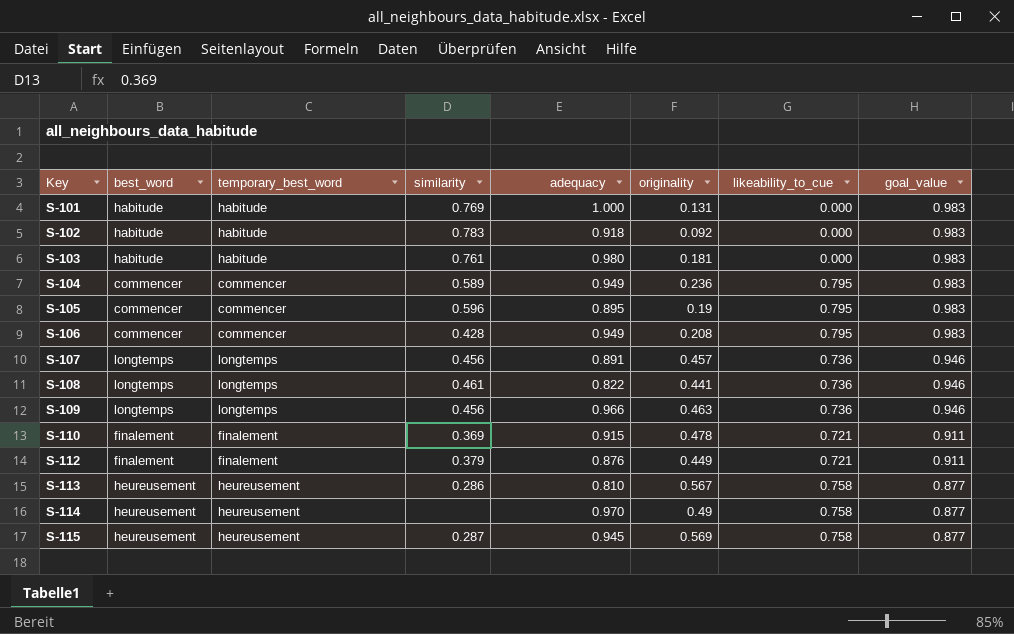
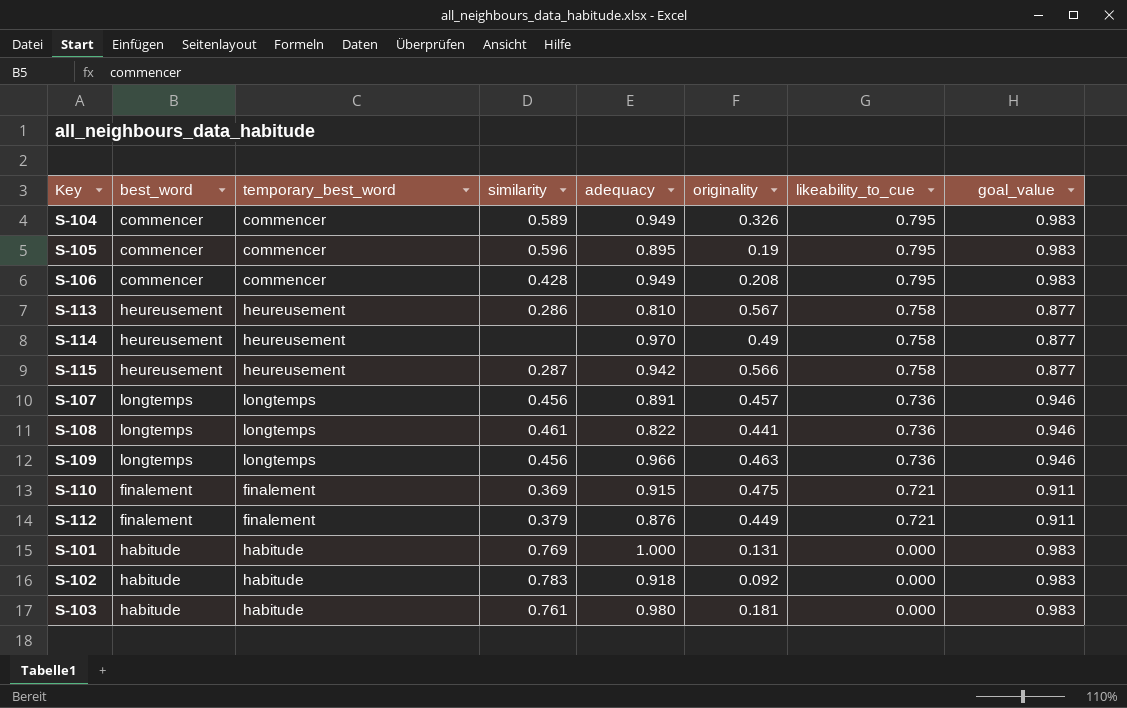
row order: Key ascending -> likeability_to_cue descending
S-104 | originality: 0.236 -> 0.326
S-115 | adequacy: 0.945 -> 0.942
S-115 | originality: 0.569 -> 0.566
S-110 | originality: 0.478 -> 0.475

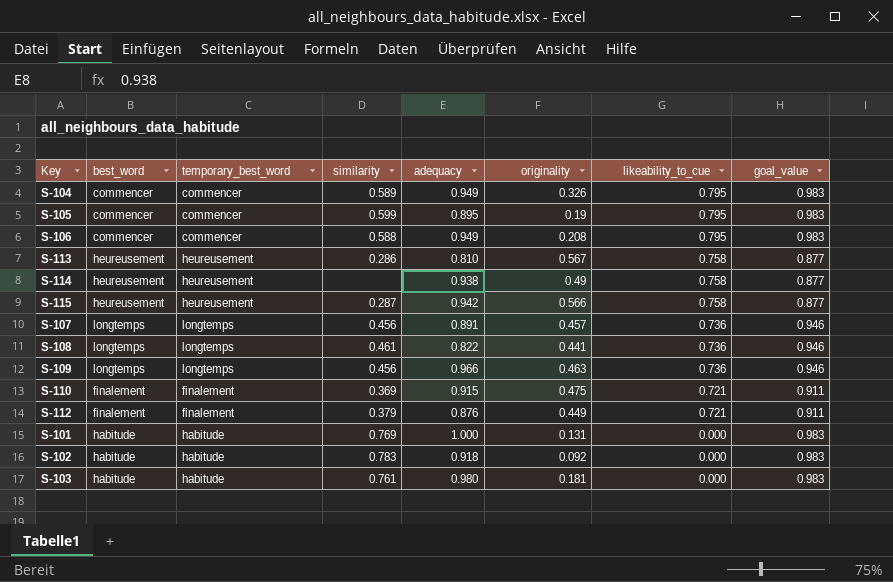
S-105 | similarity: 0.596 -> 0.599
S-106 | similarity: 0.428 -> 0.588
S-114 | adequacy: 0.970 -> 0.938

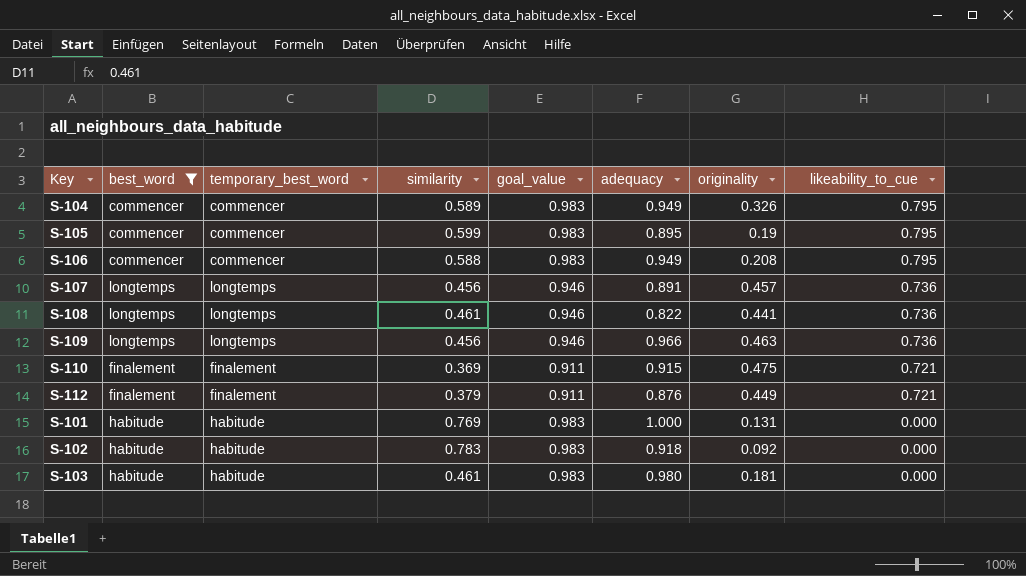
filter: none -> best_word != heureusement
column goal_value | position: 8 -> 5
S-103 | similarity: 0.761 -> 0.461

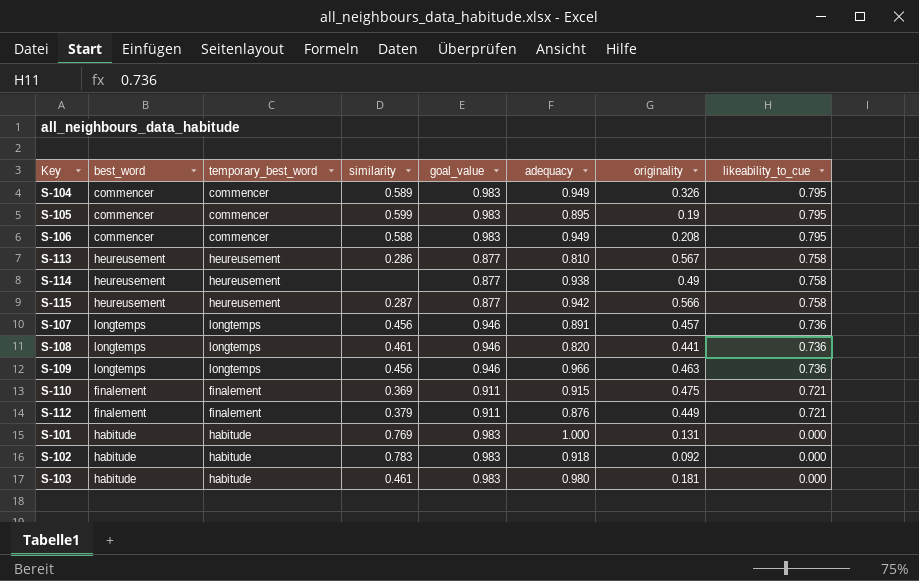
filter: best_word != heureusement -> none
S-108 | adequacy: 0.822 -> 0.820

